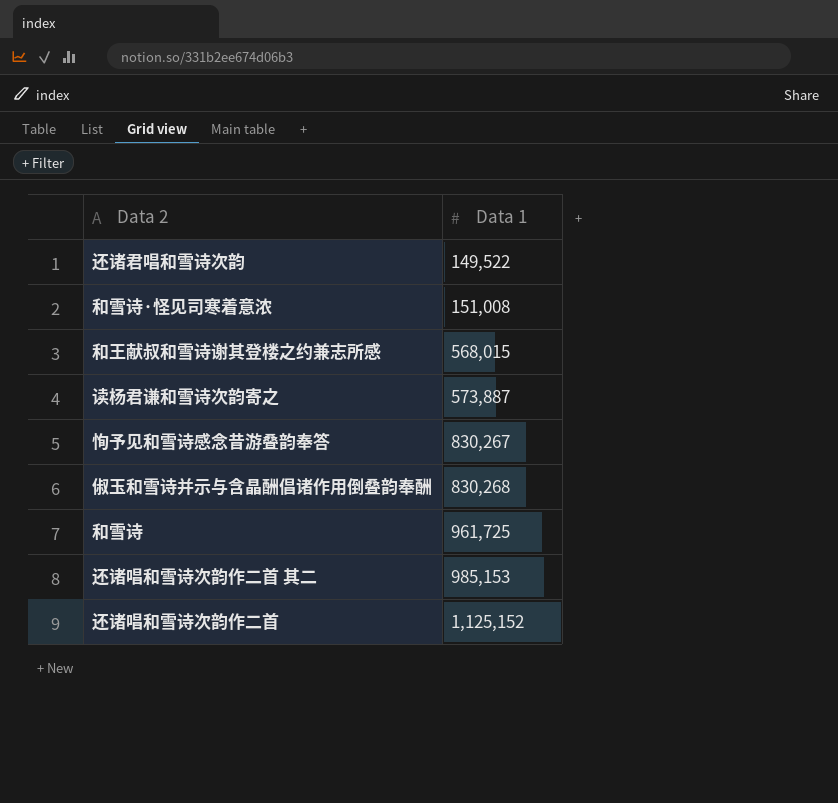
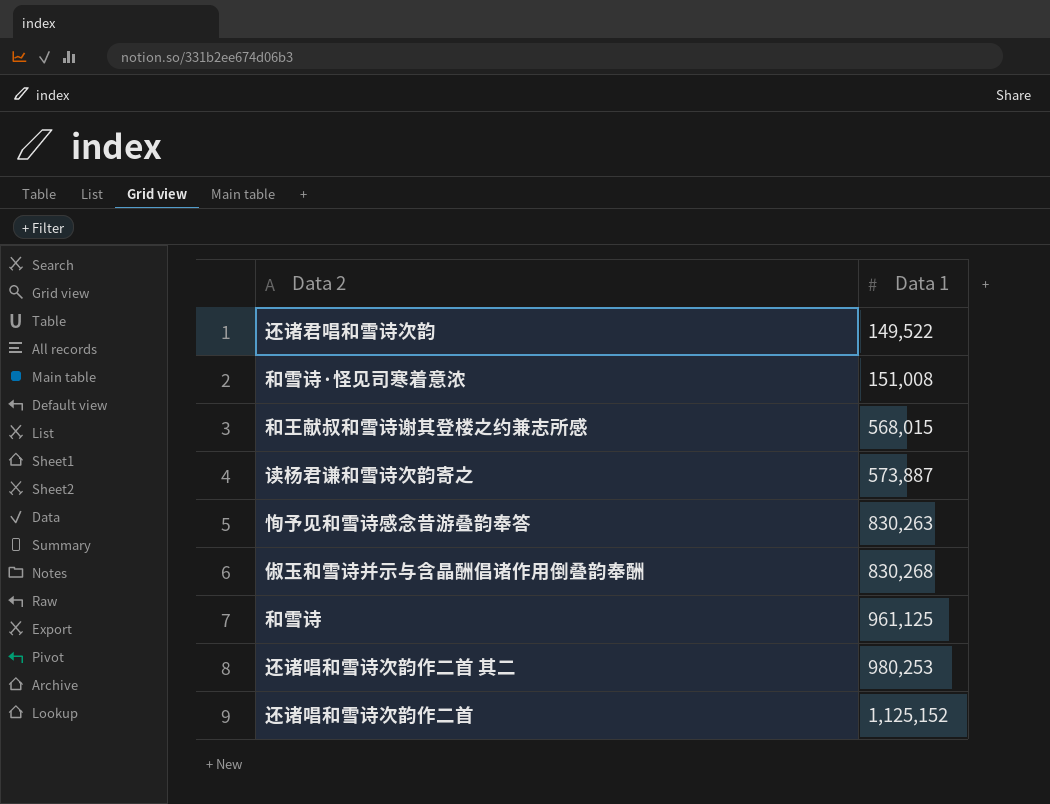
恂予见和雪诗感念昔游叠韵奉答 | Data 1: 830,267 -> 830,263
和雪诗 | Data 1: 961,725 -> 961,125
还诸唱和雪诗次韵作二首 其二 | Data 1: 985,153 -> 980,253

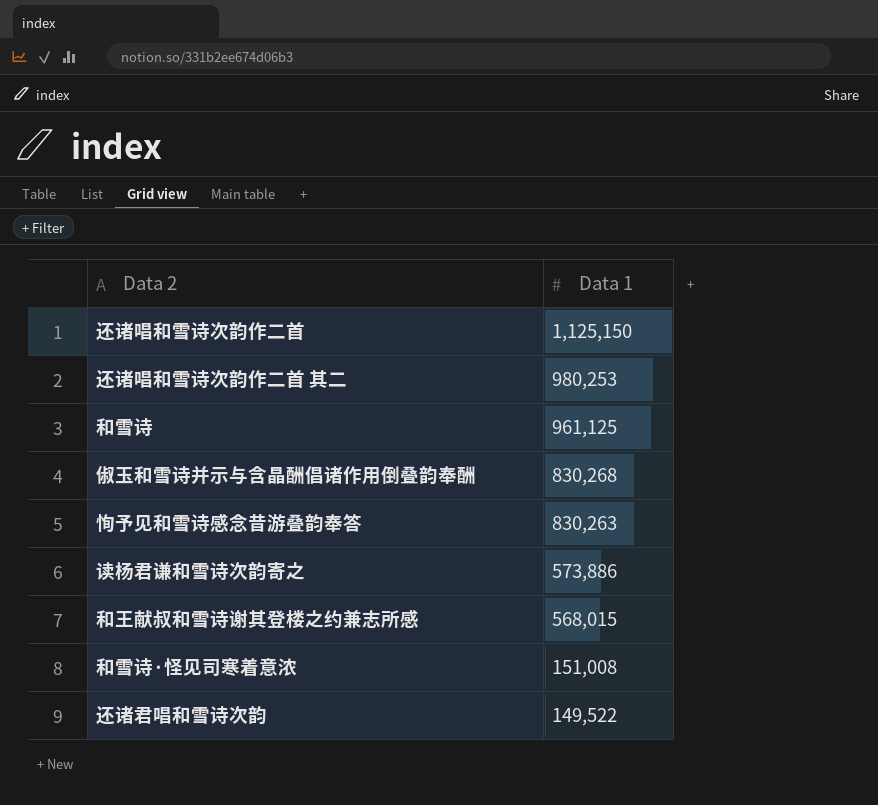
row order: Data 1 ascending -> Data 1 descending
还诸唱和雪诗次韵作二首 | Data 1: 1,125,152 -> 1,125,150
读杨君谦和雪诗次韵寄之 | Data 1: 573,887 -> 573,886

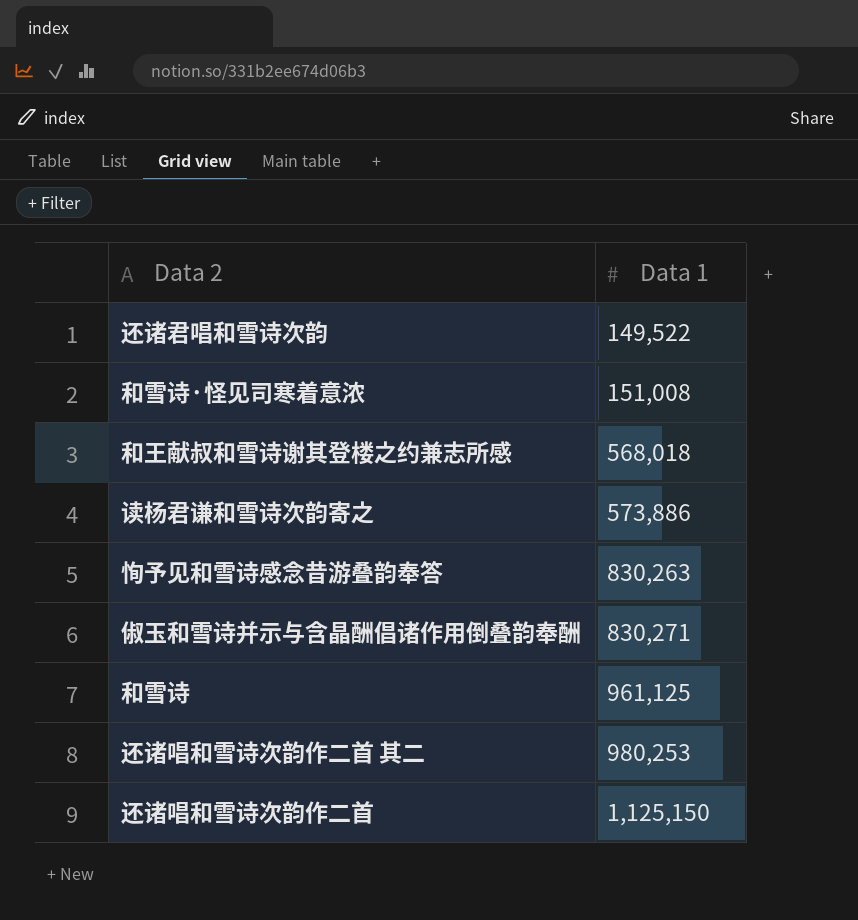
row order: Data 1 descending -> Data 1 ascending
和王献叔和雪诗谢其登楼之约兼志所感 | Data 1: 568,015 -> 568,018
俶玉和雪诗并示与含晶酬倡诸作用倒叠韵奉酬 | Data 1: 830,268 -> 830,271

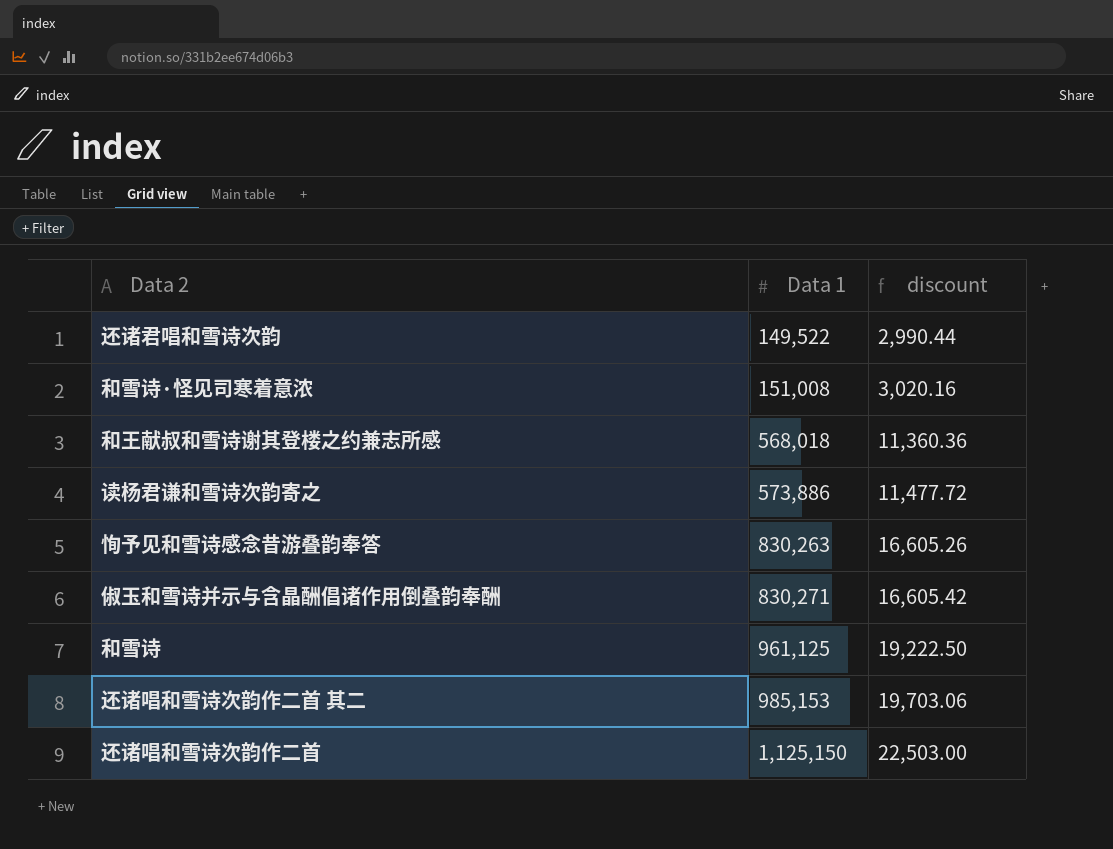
column discount | formula: none -> [Data 1] * 0.02
还诸唱和雪诗次韵作二首 其二 | Data 1: 980,253 -> 985,153

